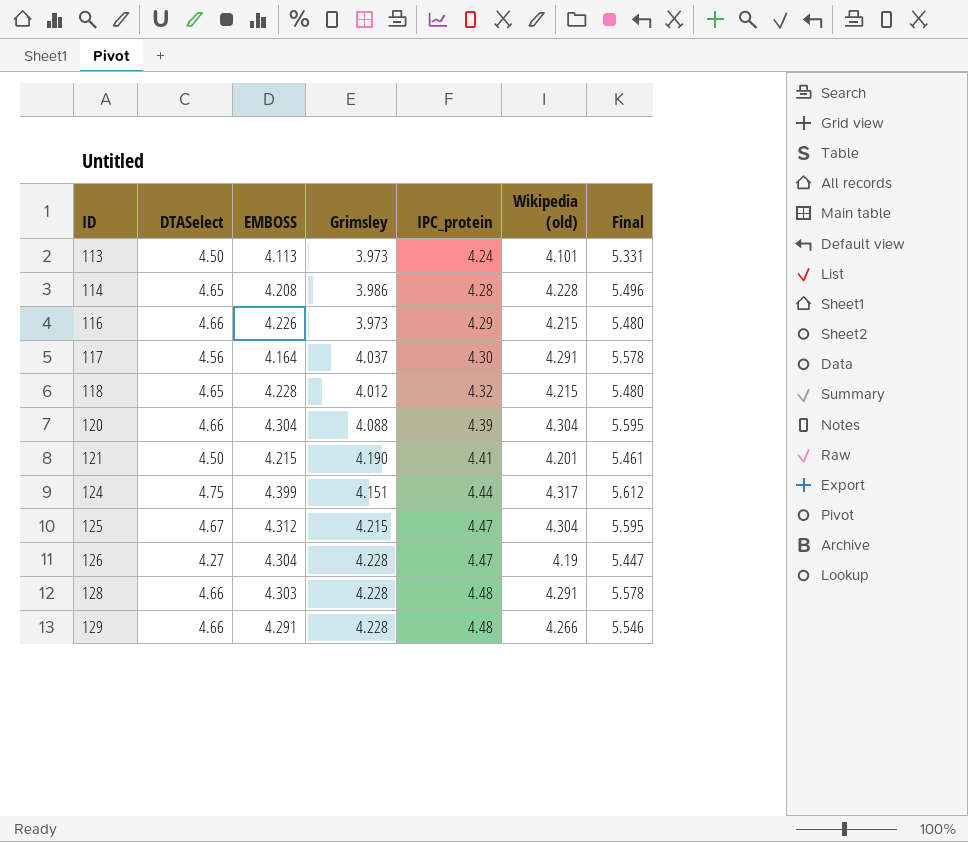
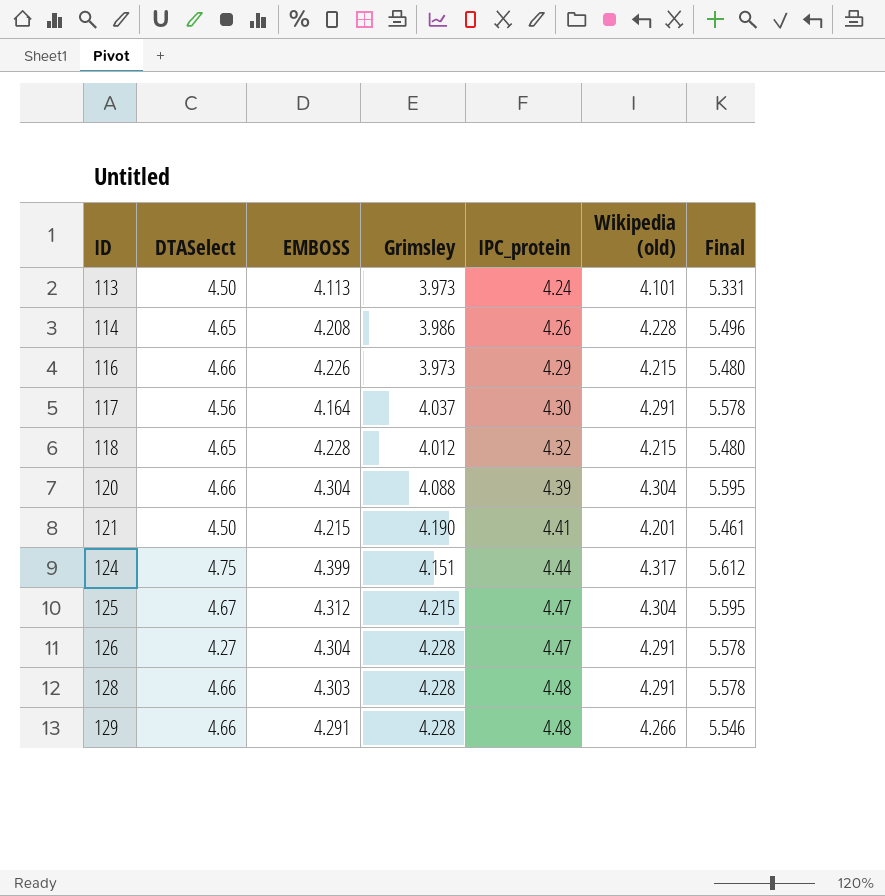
114 | IPC_protein: 4.28 -> 4.26
126 | Wikipedia (old): 4.19 -> 4.291
126 | Final: 5.447 -> 5.578

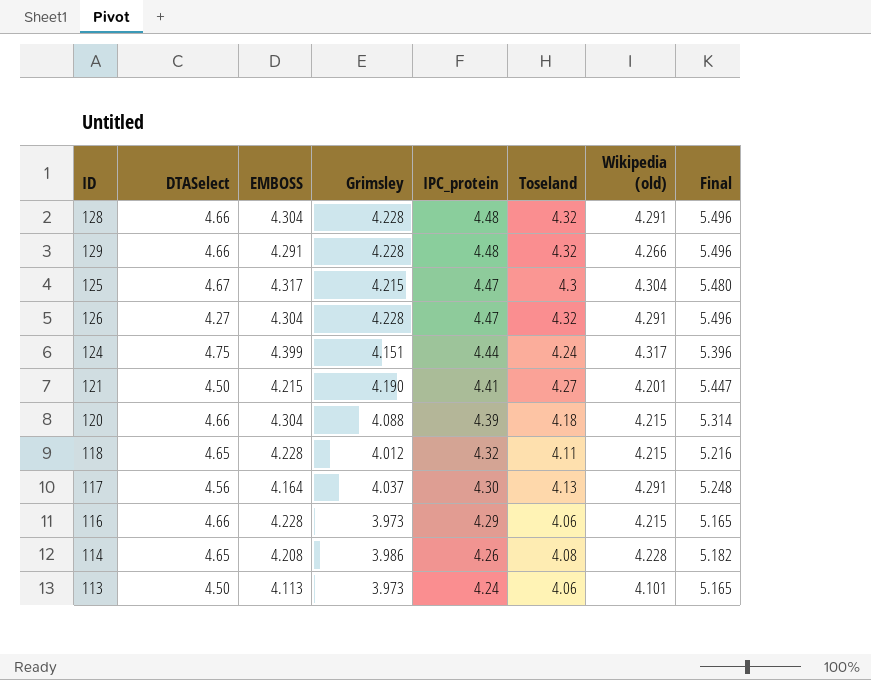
row order: ID ascending -> IPC_protein descending
column Toseland | position: none -> 6
column Final | formula: [Wikipedia (old)] * 1.3 -> [Grimsley] * 1.3
128 | EMBOSS: 4.303 -> 4.304
125 | EMBOSS: 4.312 -> 4.317
120 | Wikipedia (old): 4.304 -> 4.215
116 | EMBOSS: 4.226 -> 4.228

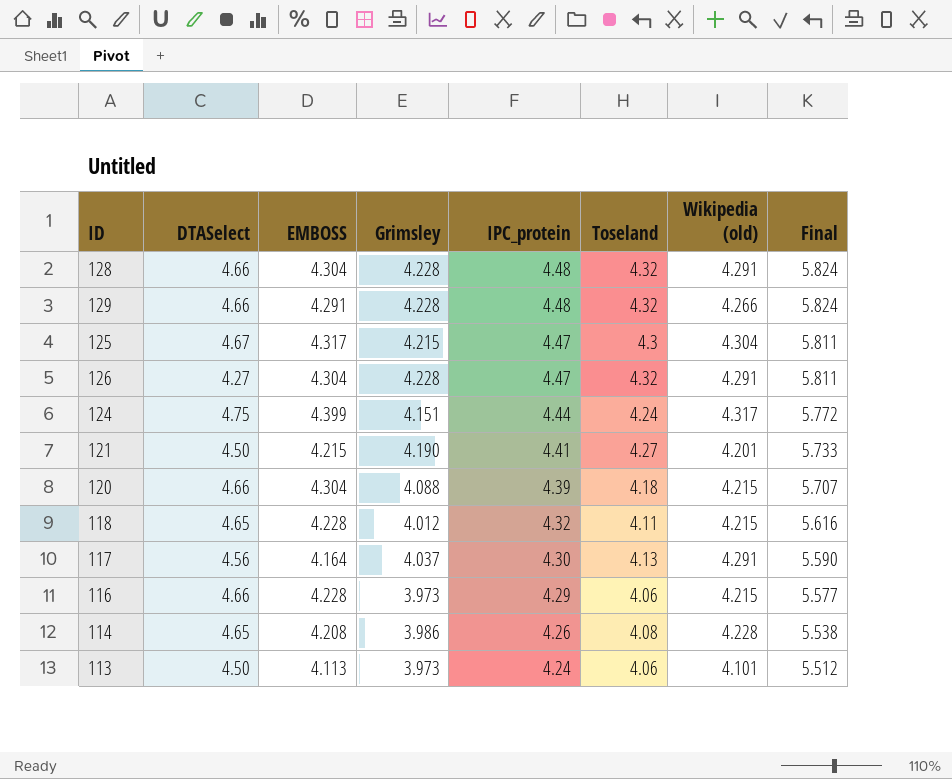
column Final | formula: [Grimsley] * 1.3 -> [IPC_protein] * 1.3

